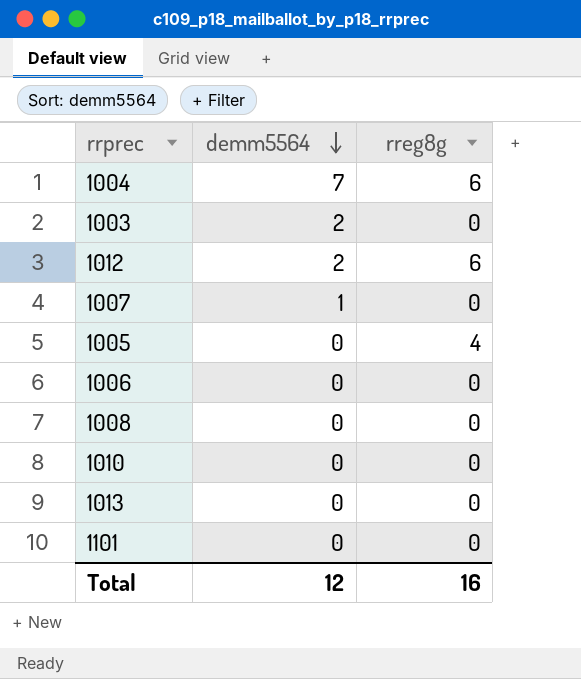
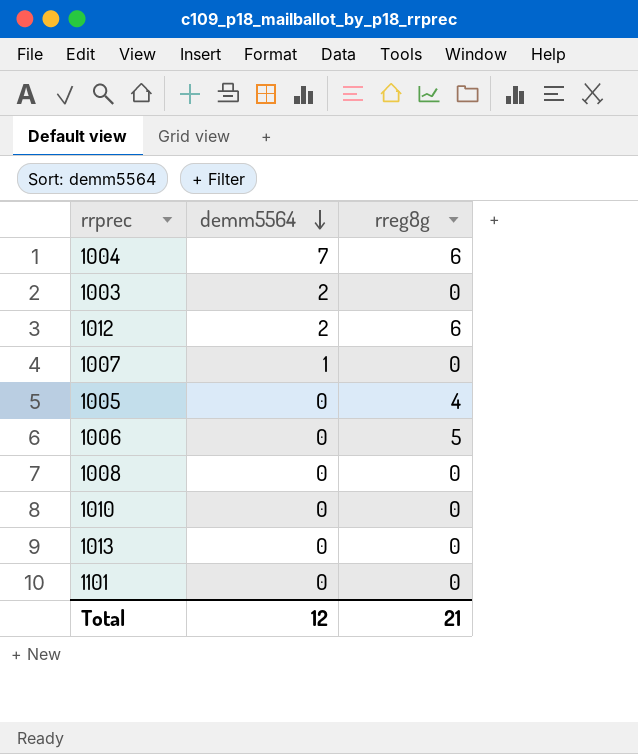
1006 | rreg8g: 0 -> 5
Total | rreg8g: 16 -> 21

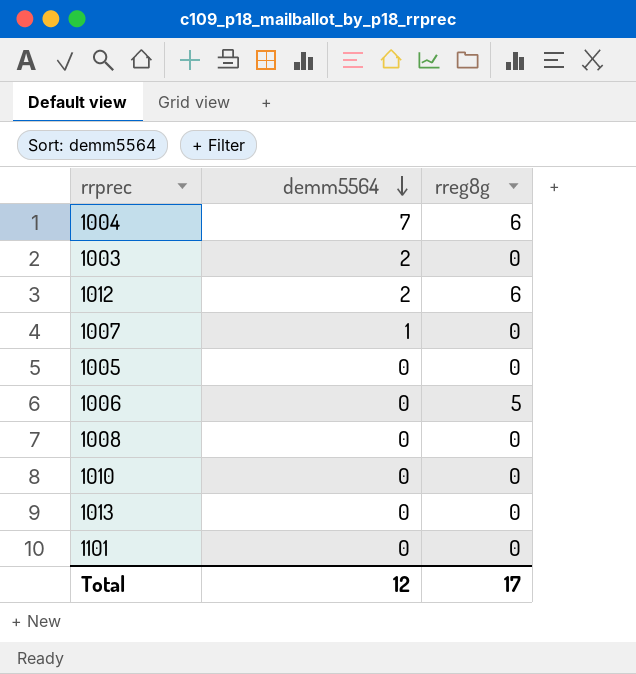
1005 | rreg8g: 4 -> 0
Total | rreg8g: 21 -> 17

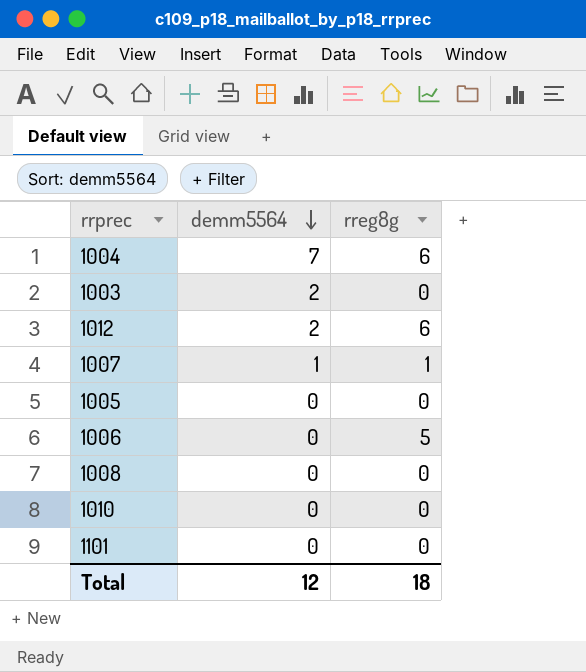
row 1013: 0 | 0 -> none
1007 | rreg8g: 0 -> 1
Total | rreg8g: 17 -> 18

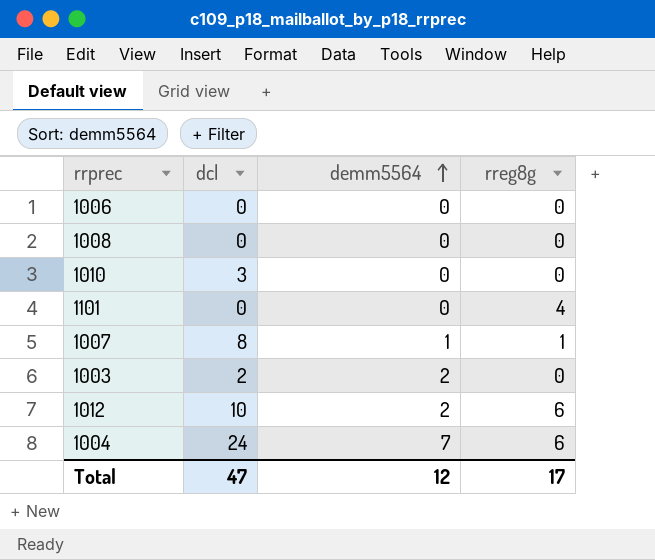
row order: demm5564 descending -> demm5564 ascending
column dcl | position: none -> 2
row 1005: 0 | 0 -> none
1006 | rreg8g: 5 -> 0
1101 | rreg8g: 0 -> 4
Total | rreg8g: 18 -> 17

